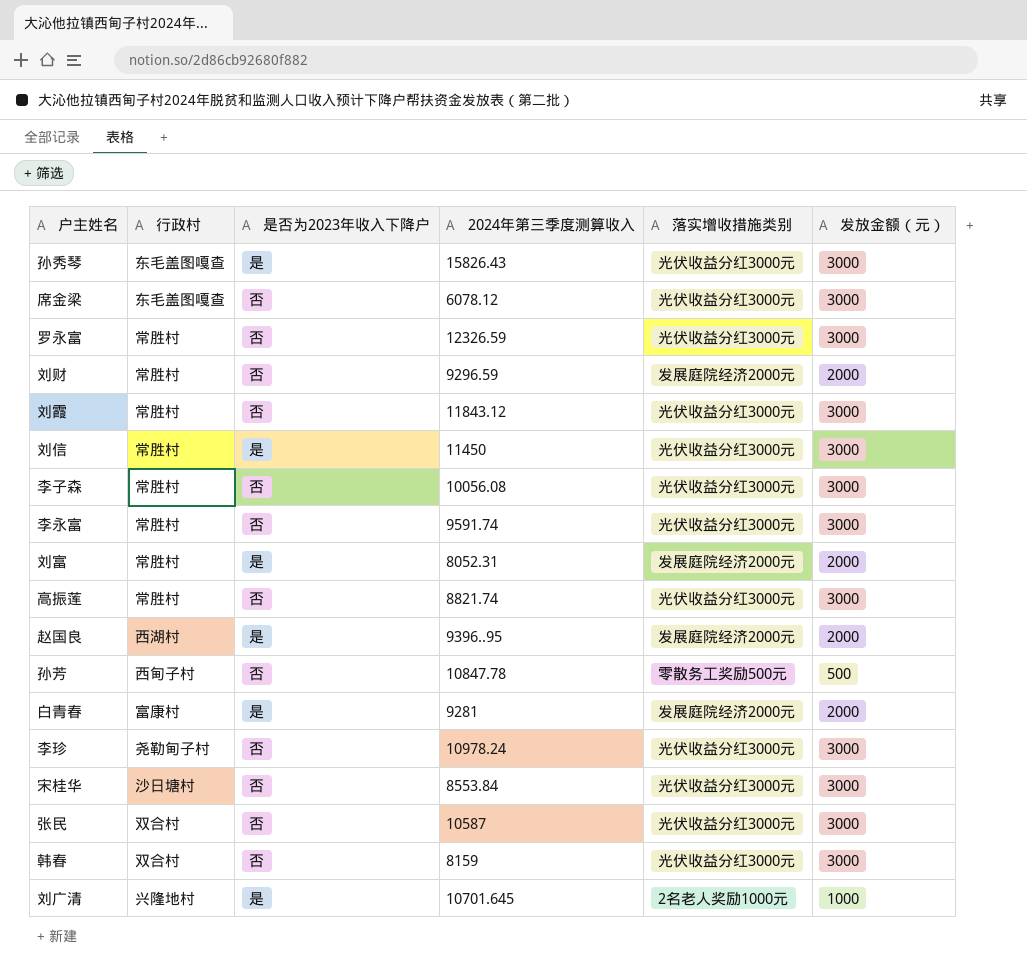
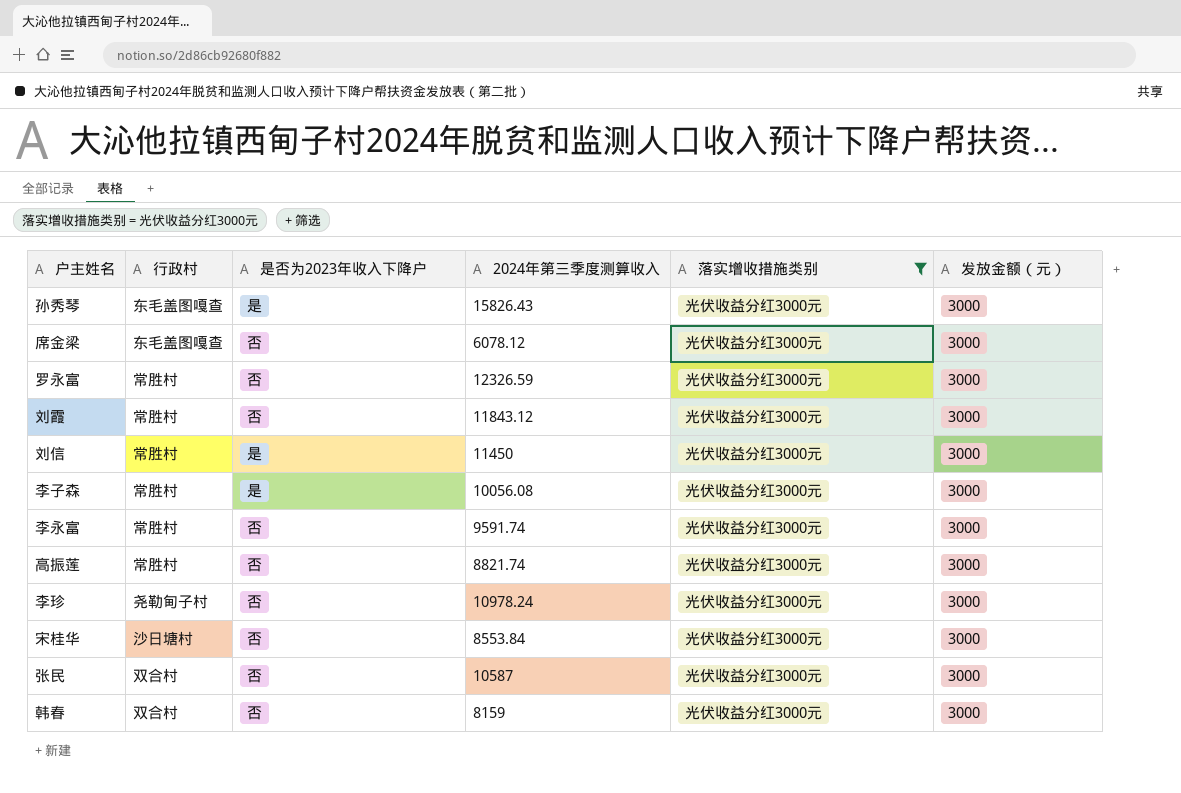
filter: none -> 落实增收措施类别 = 光伏收益分红3000元
李子森 | 是否为2023年收入下降户: 否 -> 是

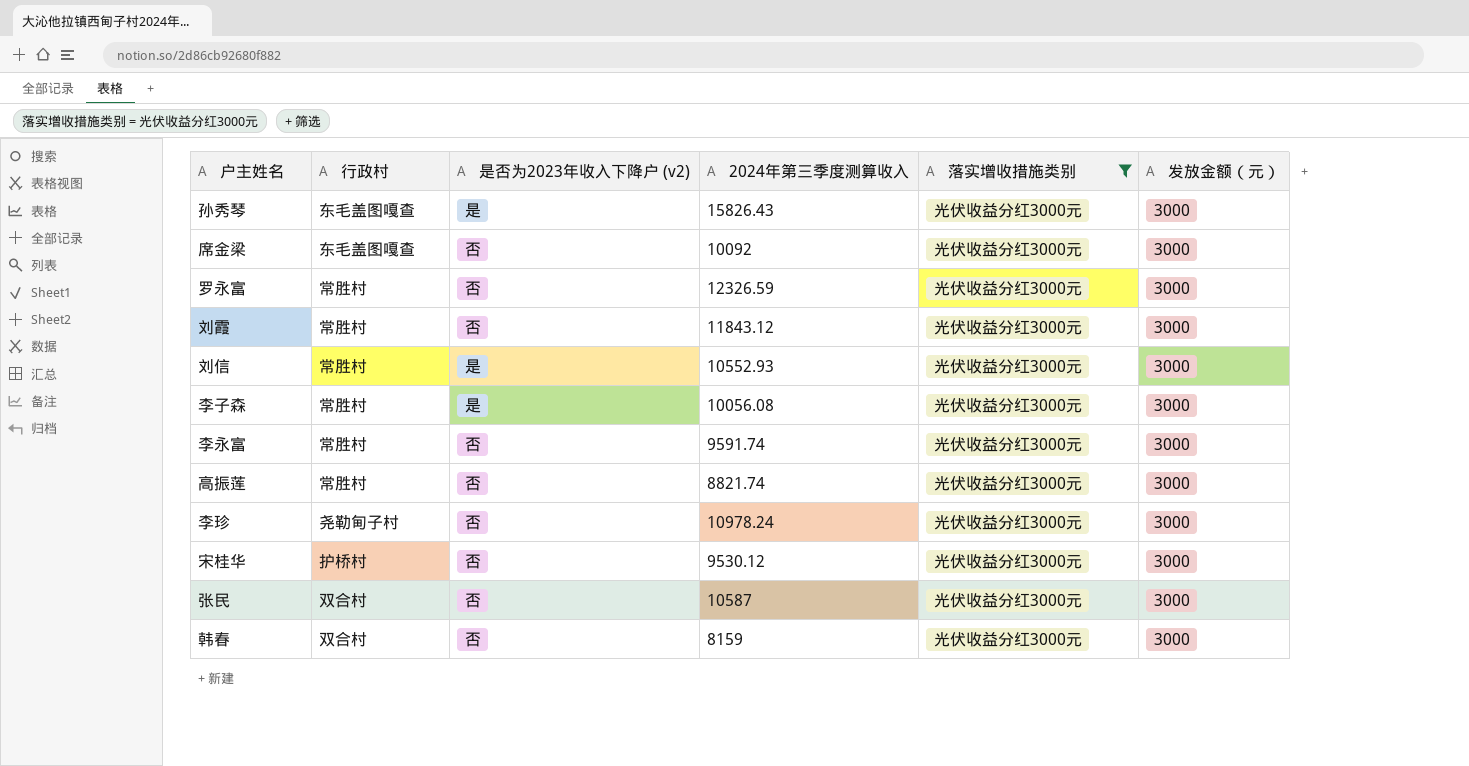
column name: 是否为2023年收入下降户 -> 是否为2023年收入下降户 (v2)
席金梁 | 2024年第三季度测算收入: 6078.12 -> 10092
刘信 | 2024年第三季度测算收入: 11450 -> 10552.93
宋桂华 | 行政村: 沙日塘村 -> 护桥村
宋桂华 | 2024年第三季度测算收入: 8553.84 -> 9530.12

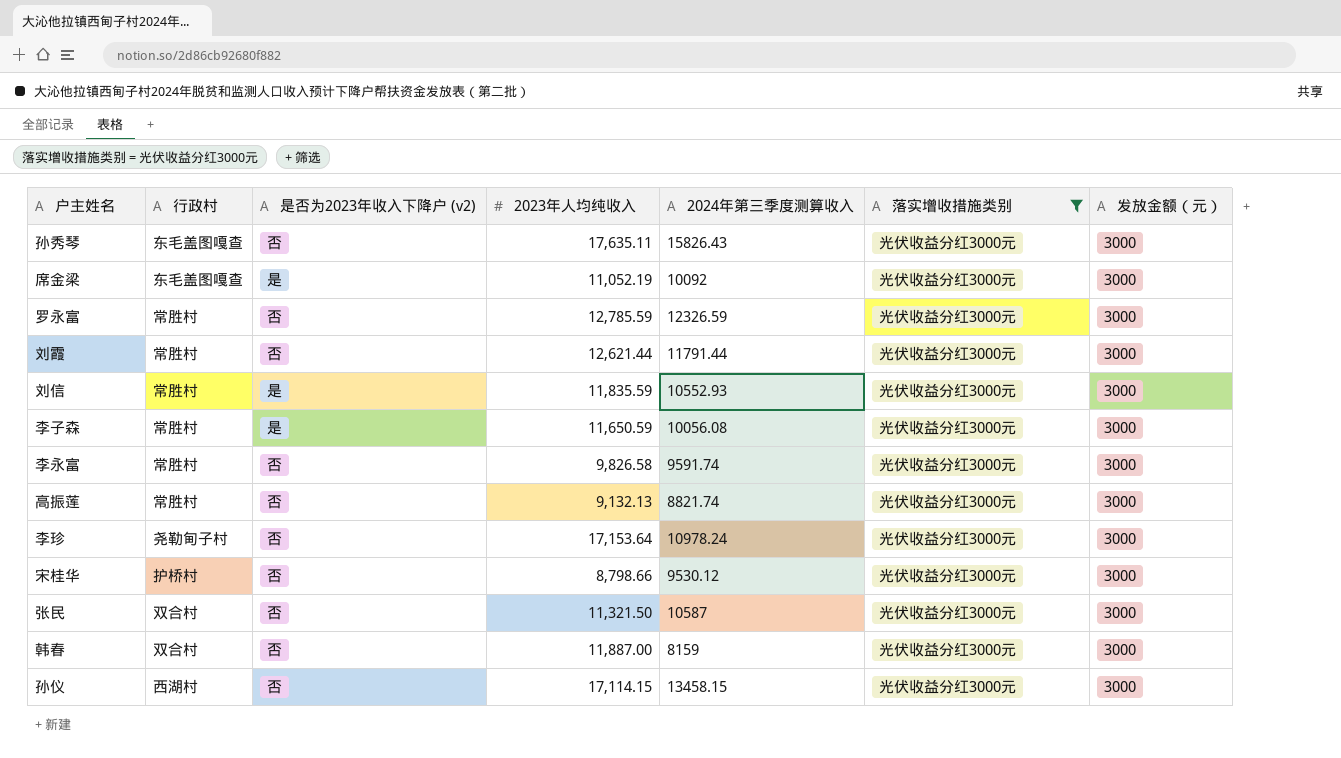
column 2023年人均纯收入 | position: none -> 4
孙秀琴 | 是否为2023年收入下降户 (v2): 是 -> 否
席金梁 | 是否为2023年收入下降户 (v2): 否 -> 是
刘霞 | 2024年第三季度测算收入: 11843.12 -> 11791.44
row 孙仪: none -> 西湖村 | 否 | 17,114.15 | 13458.15 | 光伏收益分红3000元 | 3000

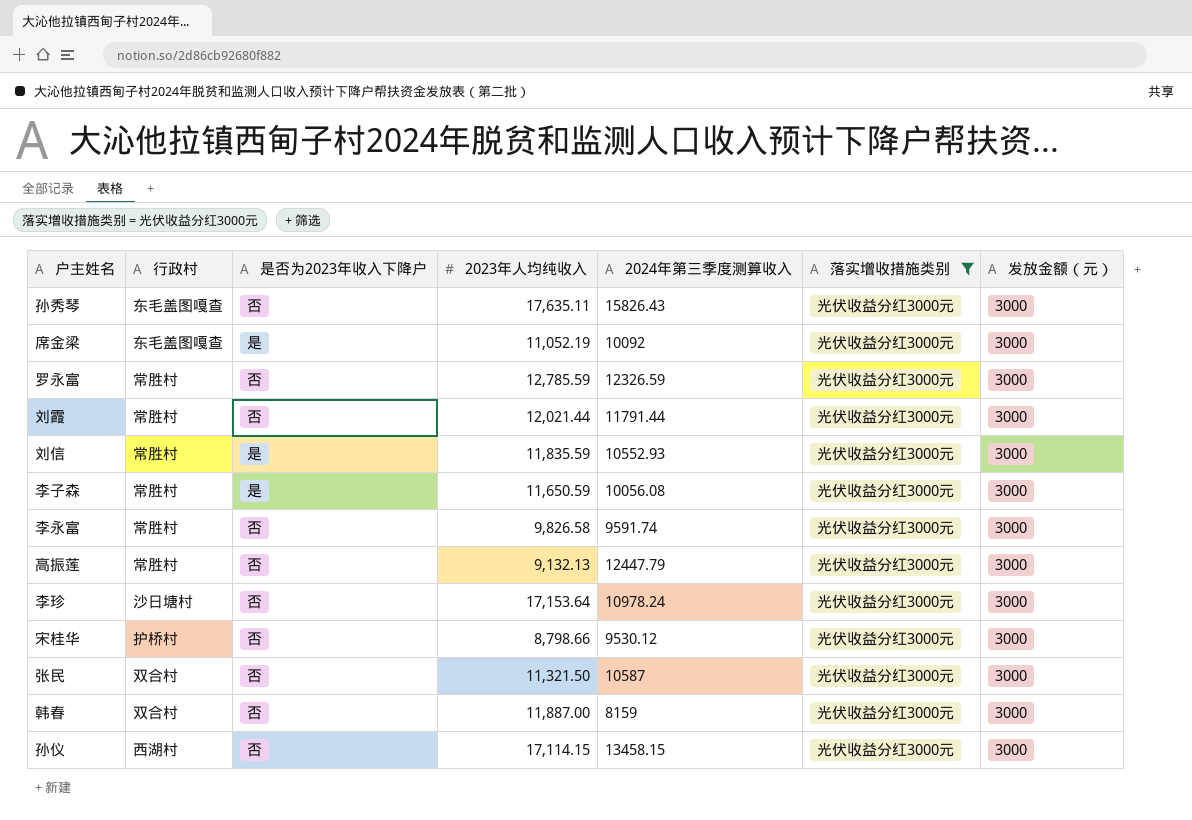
column name: 是否为2023年收入下降户 (v2) -> 是否为2023年收入下降户
刘霞 | 2023年人均纯收入: 12,621.44 -> 12,021.44
高振莲 | 2024年第三季度测算收入: 8821.74 -> 12447.79
李珍 | 行政村: 尧勒甸子村 -> 沙日塘村

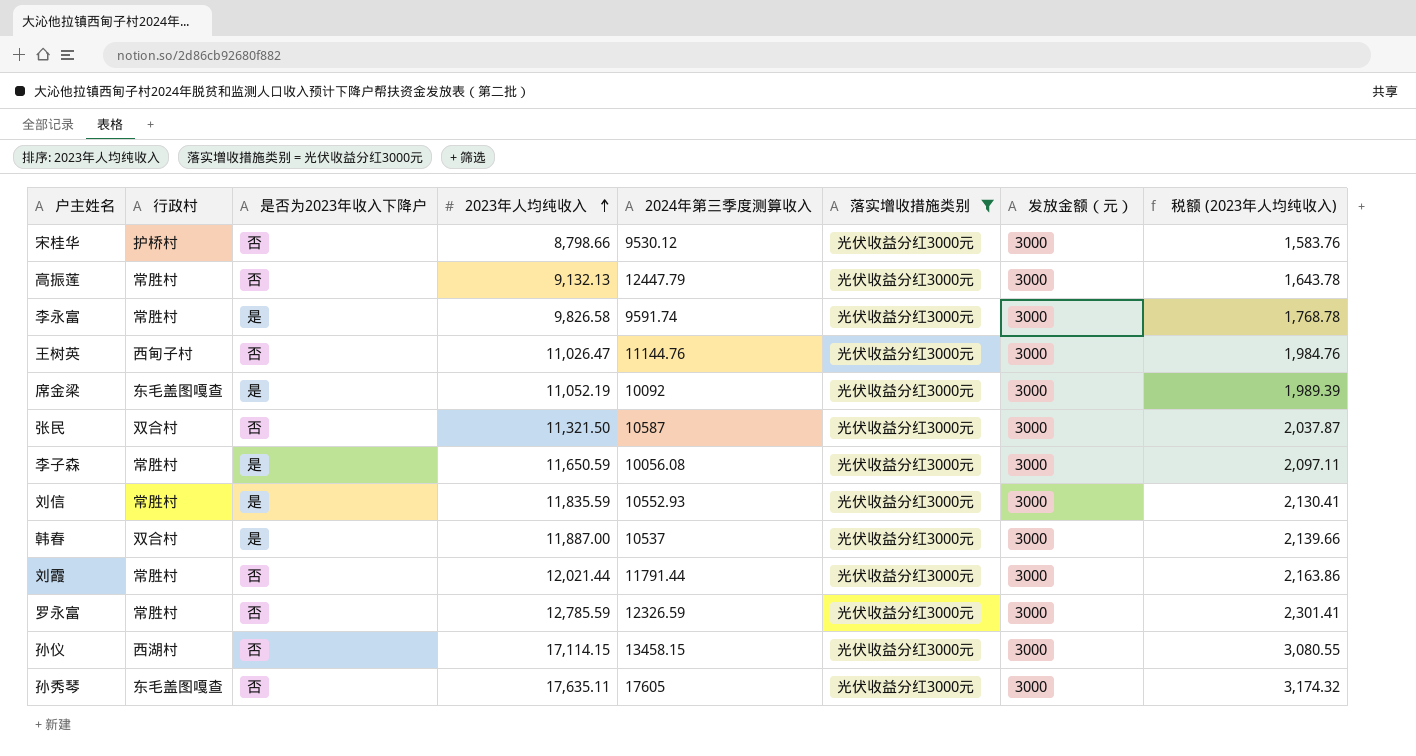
row order: none -> 2023年人均纯收入 ascending
column 税额 (2023年人均纯收入) | formula: none -> [2023年人均纯收入] * 0.18
row 李珍: 沙日塘村 | 否 | 17,153.64 | 10978.24 | 光伏收益分红3000元 | 3000 -> none
李永富 | 是否为2023年收入下降户: 否 -> 是
row 王树英: none -> 西甸子村 | 否 | 11,026.47 | 11144.76 | 光伏收益分红3000元 | 3000 | 1,984.76
韩春 | 是否为2023年收入下降户: 否 -> 是
韩春 | 2024年第三季度测算收入: 8159 -> 10537
孙秀琴 | 2024年第三季度测算收入: 15826.43 -> 17605

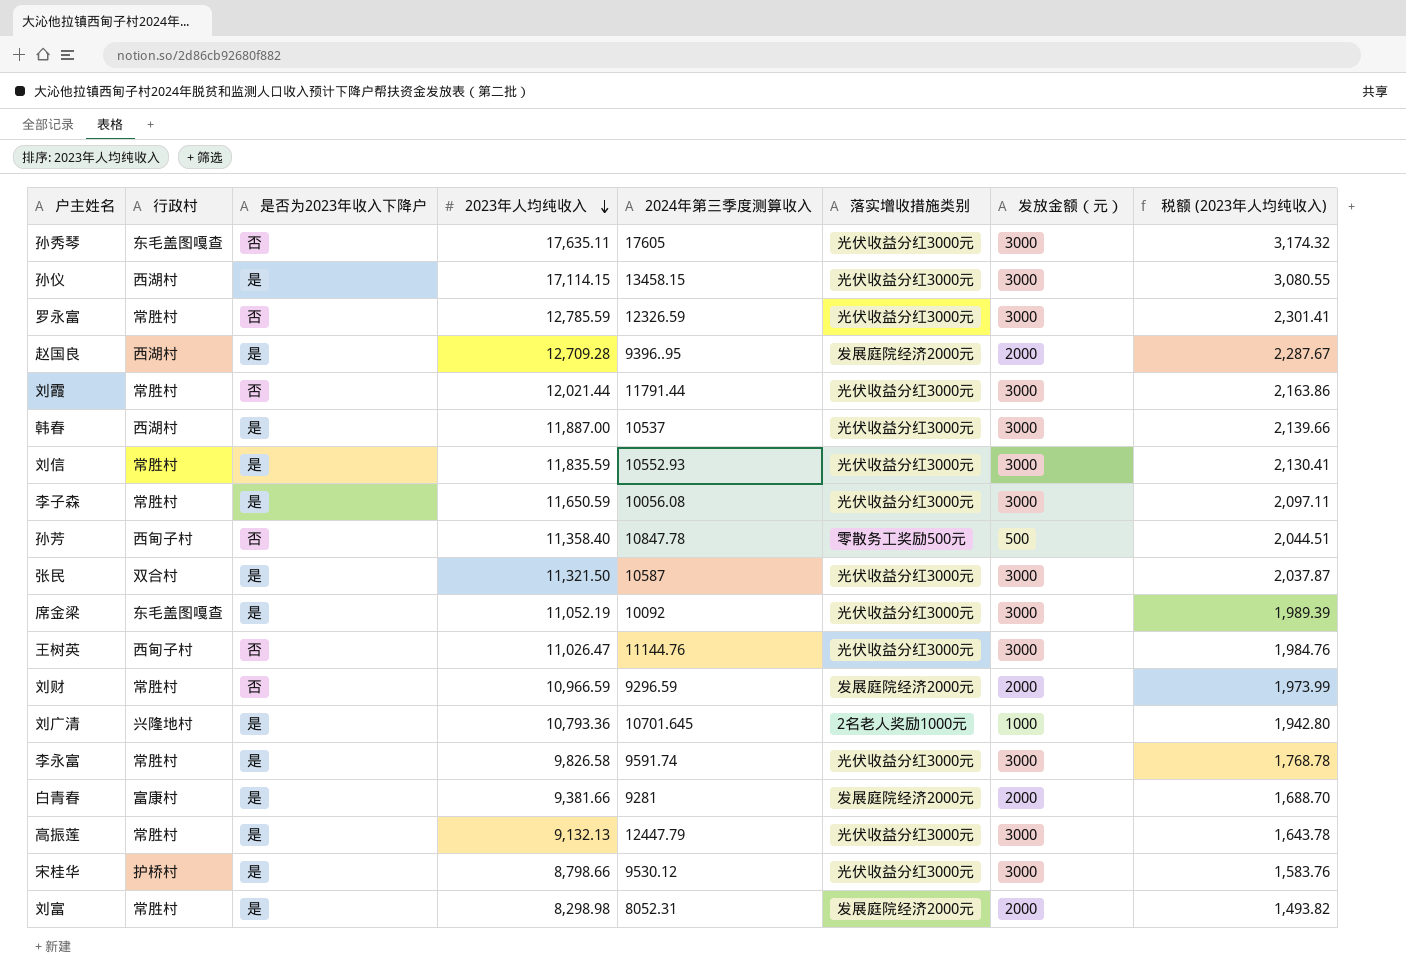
filter: 落实增收措施类别 = 光伏收益分红3000元 -> none
row order: 2023年人均纯收入 ascending -> 2023年人均纯收入 descending
孙仪 | 是否为2023年收入下降户: 否 -> 是
韩春 | 行政村: 双合村 -> 西湖村
张民 | 是否为2023年收入下降户: 否 -> 是
高振莲 | 是否为2023年收入下降户: 否 -> 是
宋桂华 | 是否为2023年收入下降户: 否 -> 是

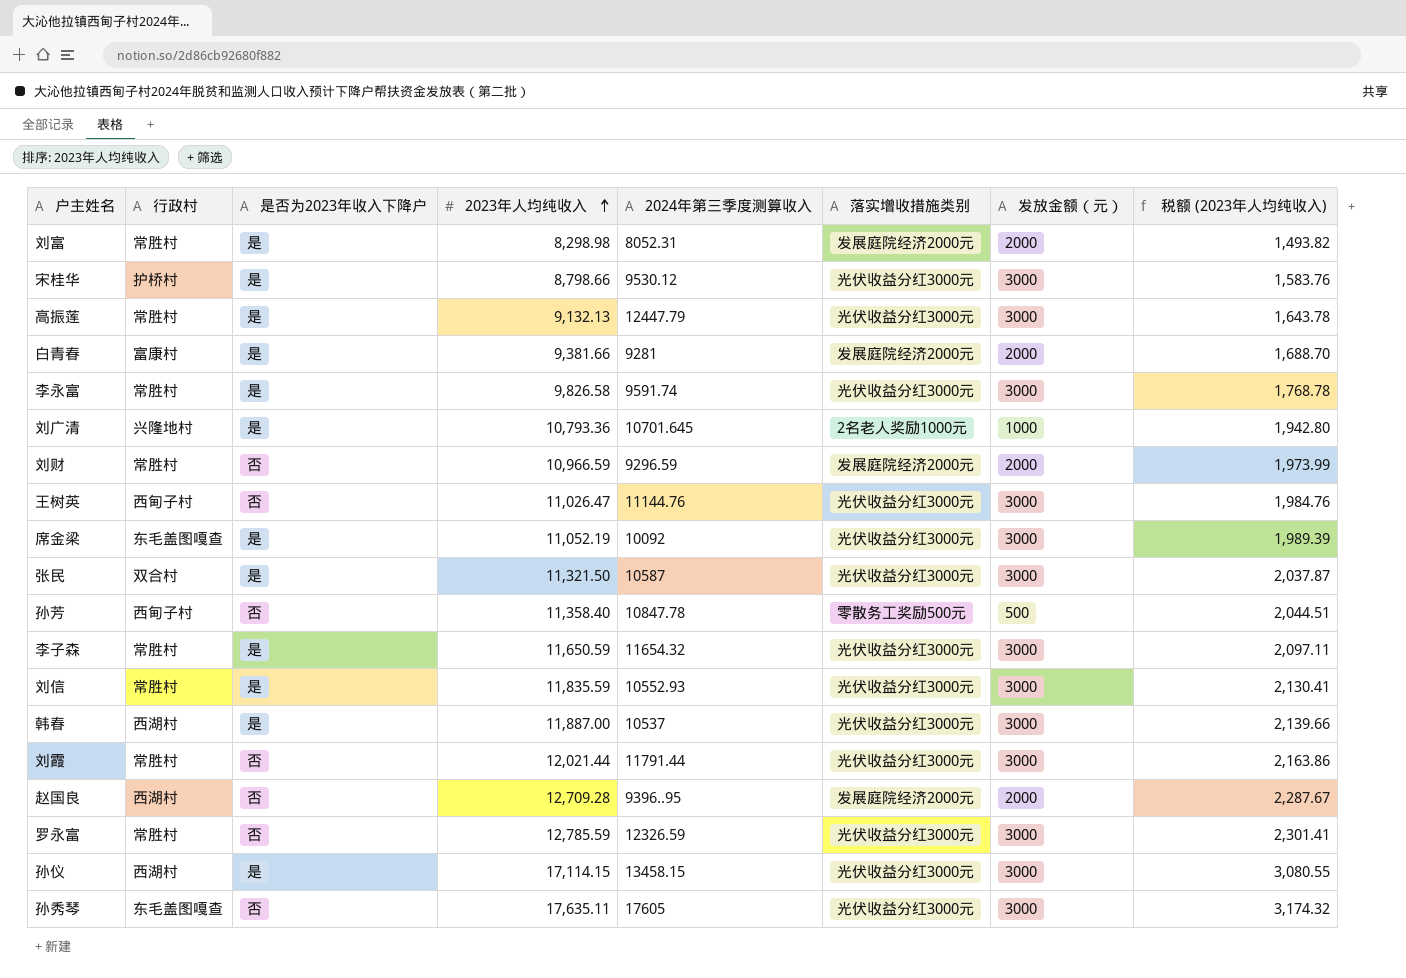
row order: 2023年人均纯收入 descending -> 2023年人均纯收入 ascending
李子森 | 2024年第三季度测算收入: 10056.08 -> 11654.32
赵国良 | 是否为2023年收入下降户: 是 -> 否

